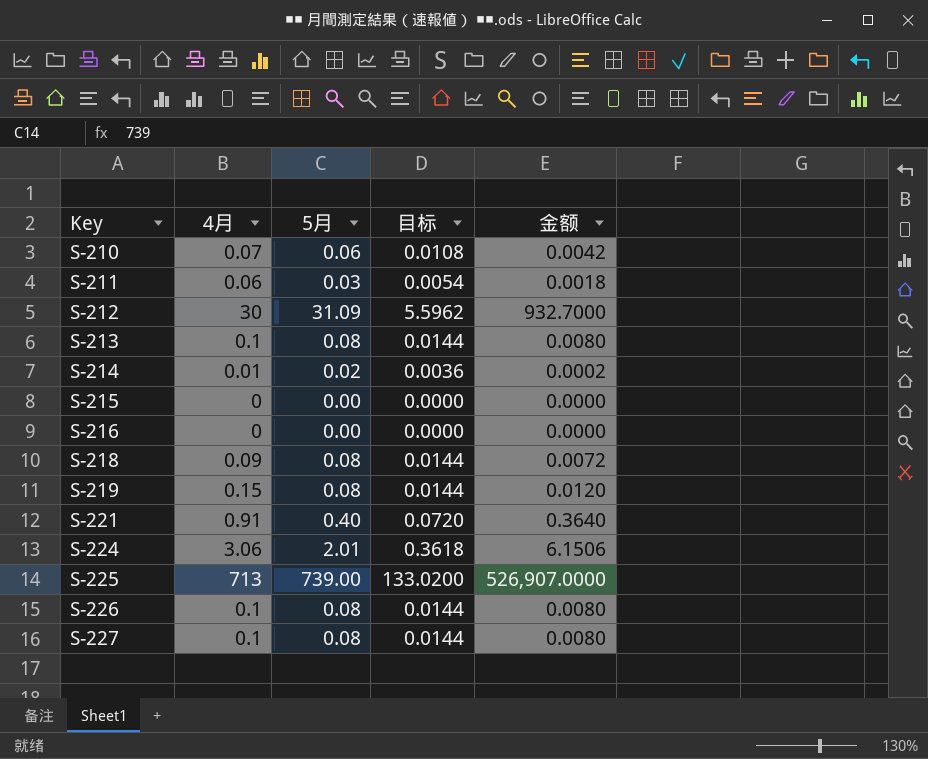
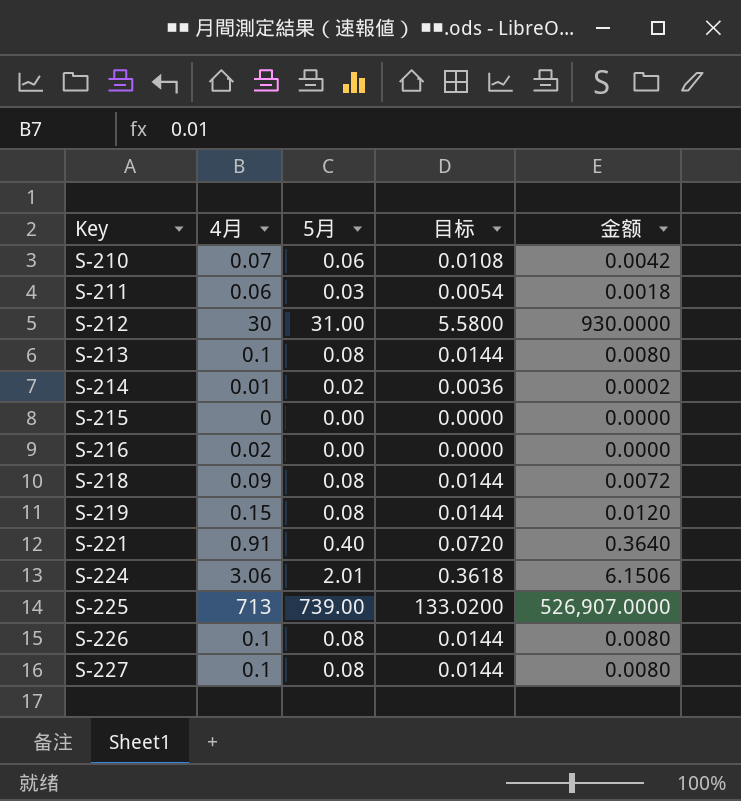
S-212 | 5月: 31.09 -> 31.00
S-212 | 目标: 5.5962 -> 5.5800
S-212 | 金额: 932.7000 -> 930.0000
S-216 | 4月: 0 -> 0.02

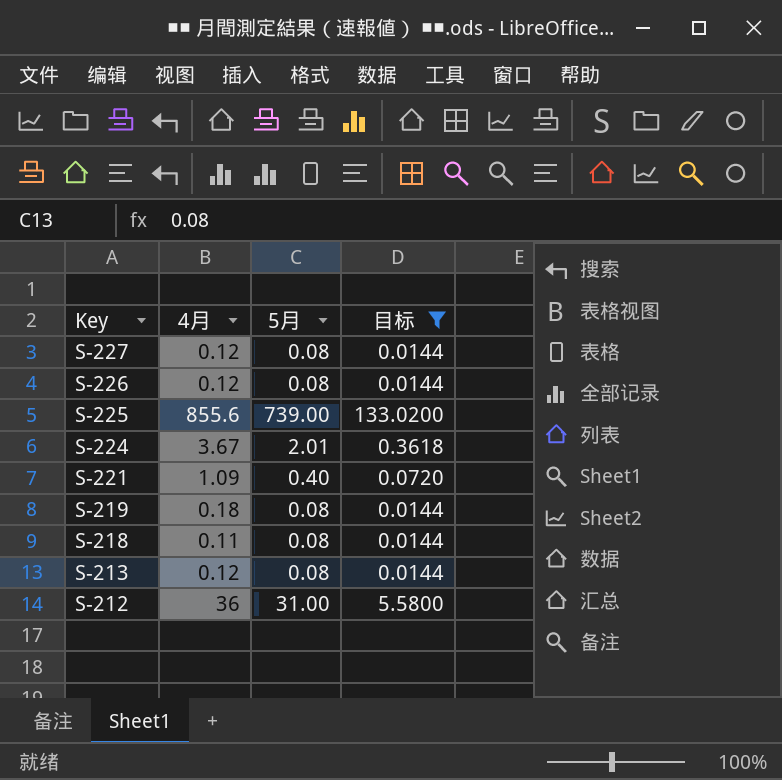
filter: none -> 目标 >= 0.0144
row order: Key ascending -> Key descending
column 金额 | formula: [4月] * [5月] -> none
S-227 | 4月: 0.1 -> 0.12
S-226 | 4月: 0.1 -> 0.12
S-225 | 4月: 713 -> 855.6
S-224 | 4月: 3.06 -> 3.67
S-221 | 4月: 0.91 -> 1.09
S-219 | 4月: 0.15 -> 0.18
S-218 | 4月: 0.09 -> 0.11
S-213 | 4月: 0.1 -> 0.12
S-212 | 4月: 30 -> 36

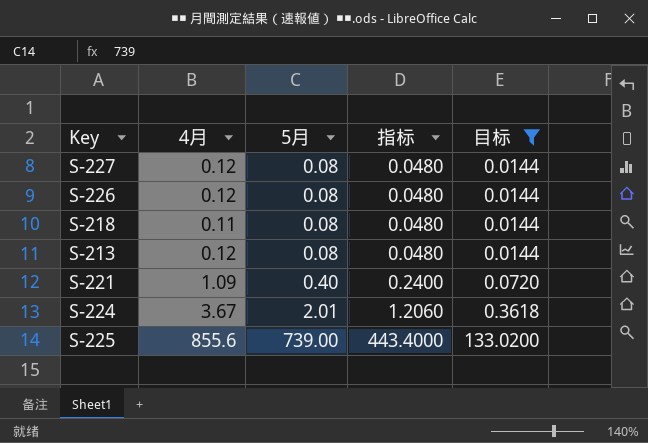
row order: Key descending -> 5月 ascending
column 指标 | formula: none -> [5月] * 0.6
row S-219: 0.18 | 0.08 | 0.0144 -> none
row S-212: 36 | 31.00 | 5.5800 -> none

